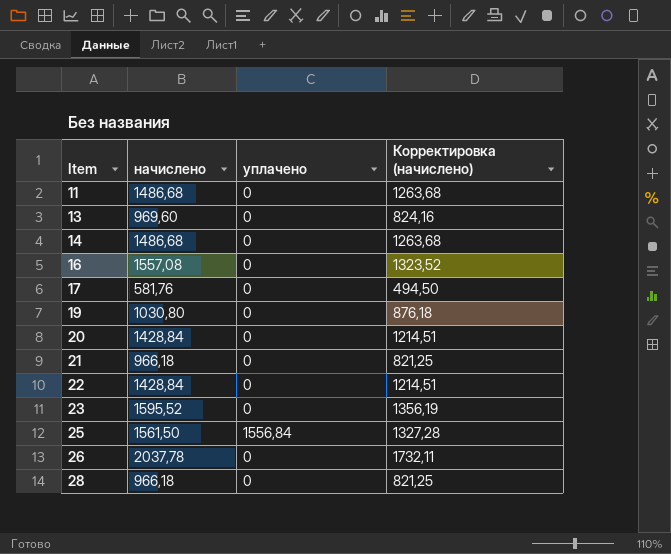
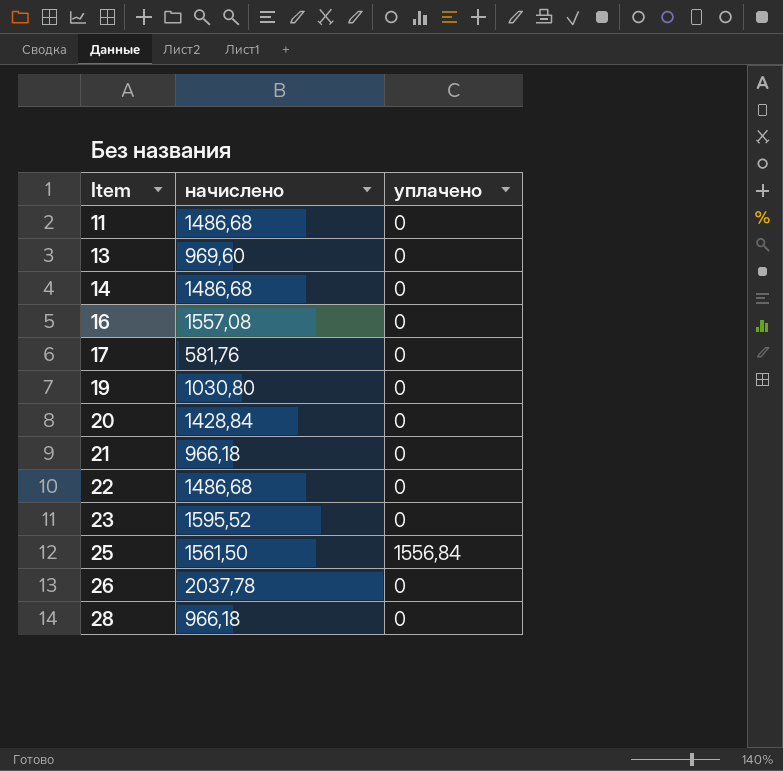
column Корректировка (начислено) | formula: [начислено] * 0,85 -> none
22 | начислено: 1428,84 -> 1486,68

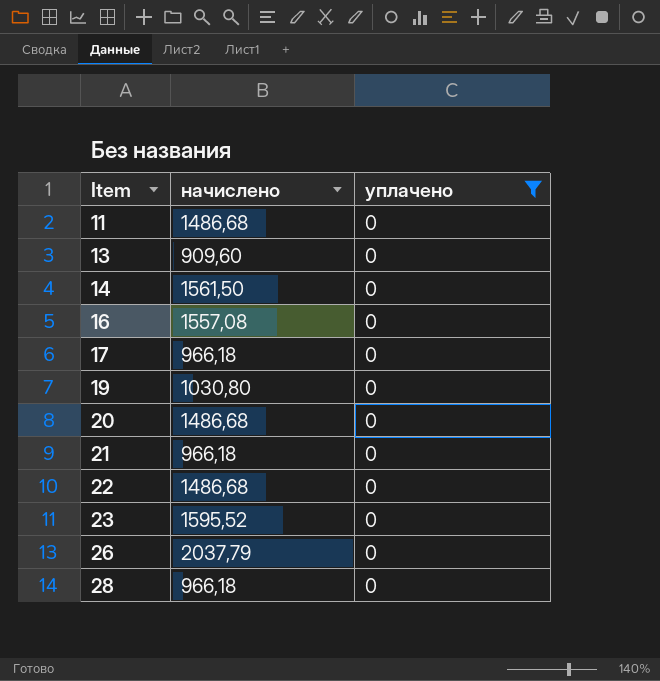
filter: none -> уплачено = 0
13 | начислено: 969,60 -> 909,60
14 | начислено: 1486,68 -> 1561,50
17 | начислено: 581,76 -> 966,18
20 | начислено: 1428,84 -> 1486,68
26 | начислено: 2037,78 -> 2037,79

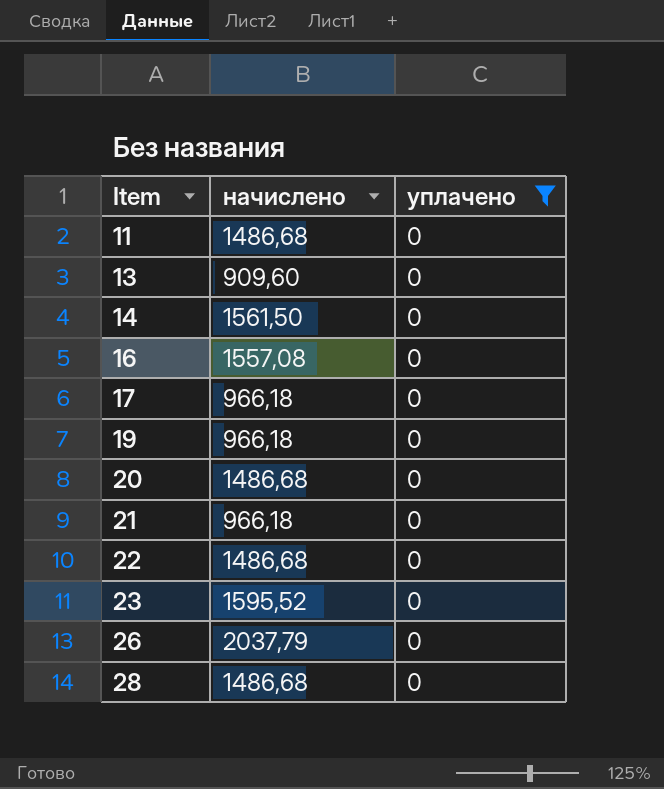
19 | начислено: 1030,80 -> 966,18
28 | начислено: 966,18 -> 1486,68

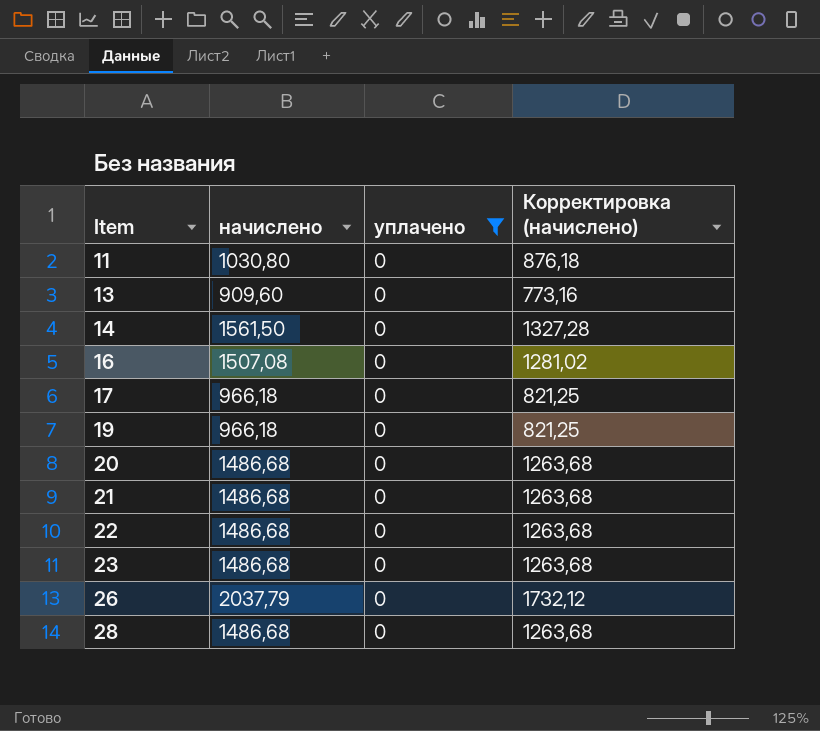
column Корректировка (начислено) | formula: none -> [начислено] * 0,85
11 | начислено: 1486,68 -> 1030,80
16 | начислено: 1557,08 -> 1507,08
21 | начислено: 966,18 -> 1486,68
23 | начислено: 1595,52 -> 1486,68

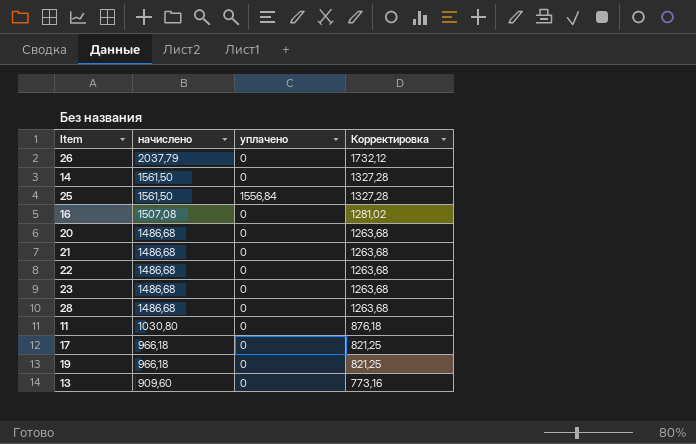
filter: уплачено = 0 -> none
row order: Item ascending -> начислено descending
column name: Корректировка (начислено) -> Корректировка

